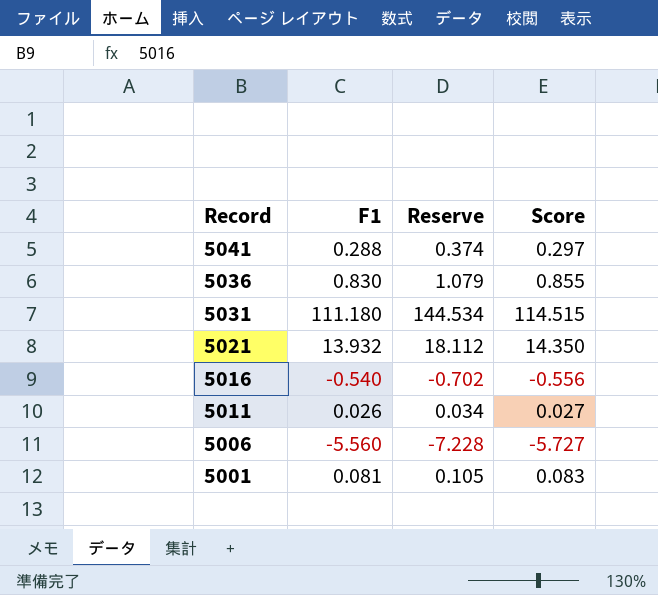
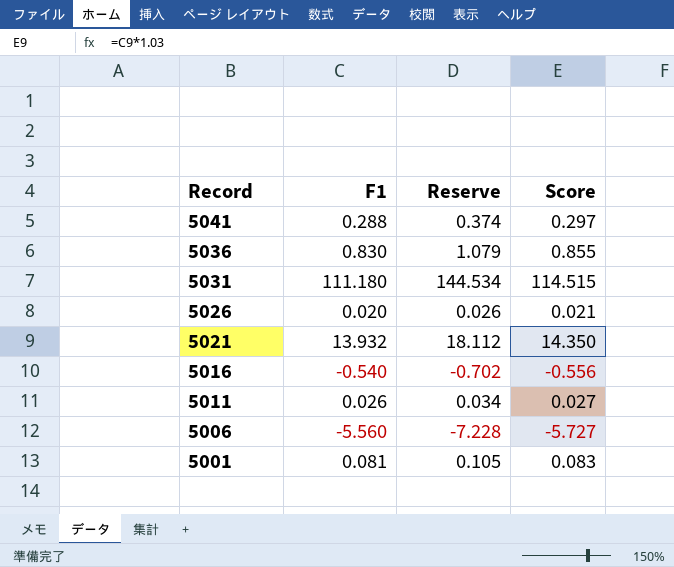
row 5026: none -> 0.020 | 0.026 | 0.021

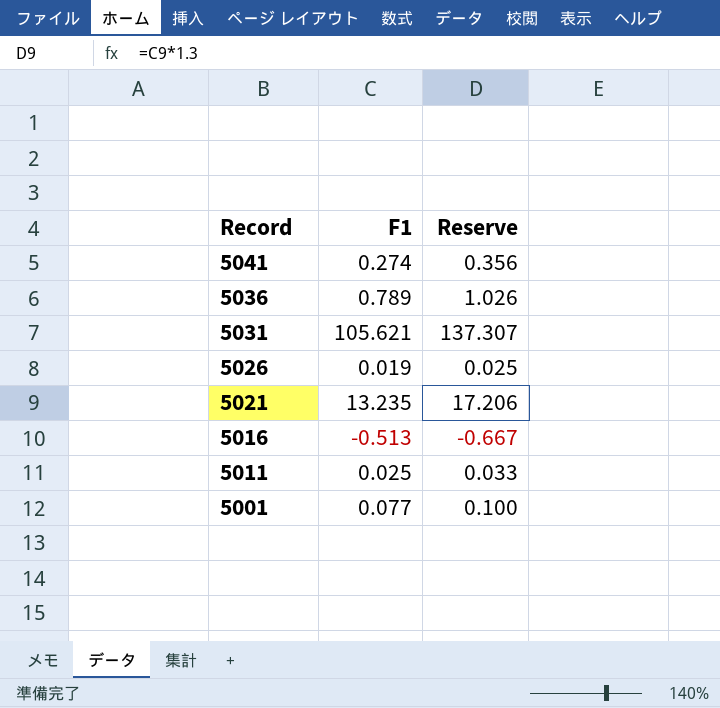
column Score | formula: [F1] * 1.03 -> none
row 5006: -5.560 | -7.228 | -5.727 -> none
5041 | F1: 0.288 -> 0.274
5041 | Reserve: 0.374 -> 0.356
5036 | F1: 0.830 -> 0.789
5036 | Reserve: 1.079 -> 1.026
5031 | F1: 111.180 -> 105.621
5031 | Reserve: 144.534 -> 137.307
5026 | F1: 0.020 -> 0.019
5026 | Reserve: 0.026 -> 0.025
5021 | F1: 13.932 -> 13.235
5021 | Reserve: 18.112 -> 17.206
5016 | F1: -0.540 -> -0.513
5016 | Reserve: -0.702 -> -0.667
5011 | F1: 0.026 -> 0.025
5011 | Reserve: 0.034 -> 0.033
5001 | F1: 0.081 -> 0.077
5001 | Reserve: 0.105 -> 0.100

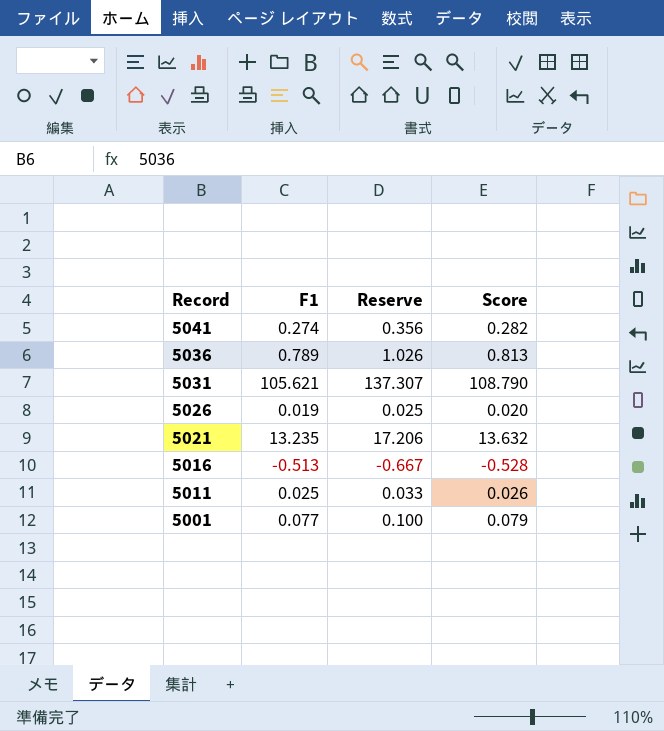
column Score | formula: none -> [F1] * 1.03

